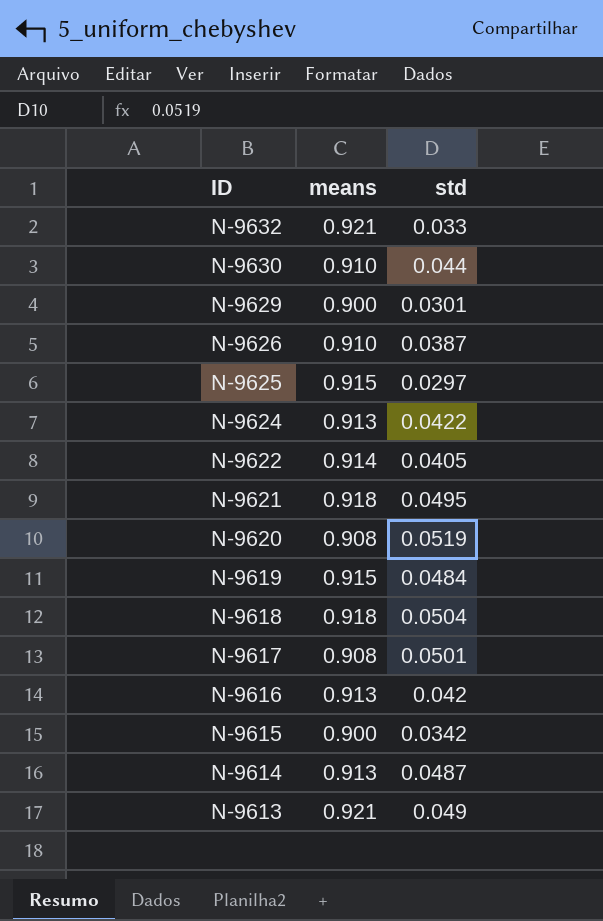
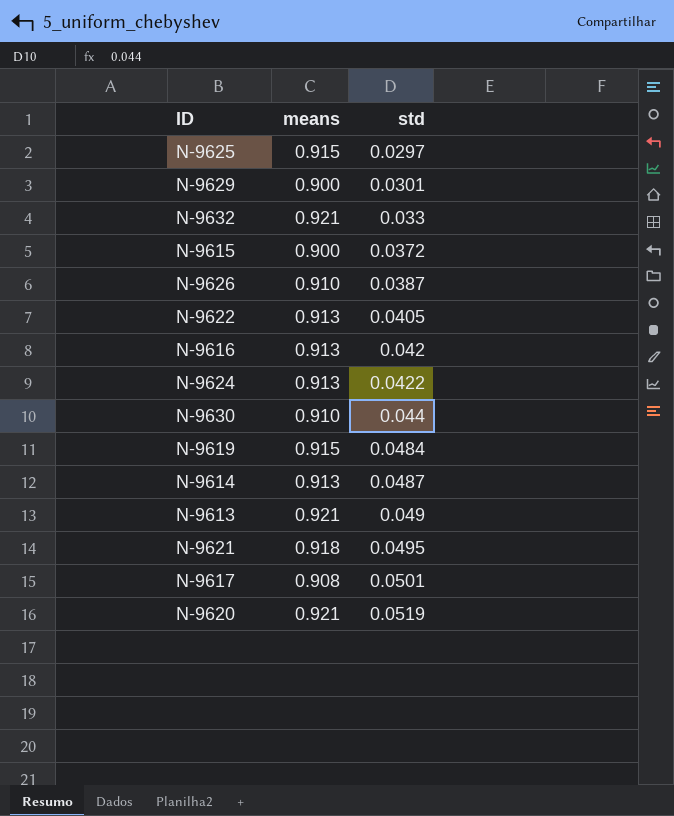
row order: ID descending -> std ascending
row N-9618: 0.918 | 0.0504 -> none
N-9615 | std: 0.0342 -> 0.0372
N-9622 | means: 0.914 -> 0.913
N-9620 | means: 0.908 -> 0.921

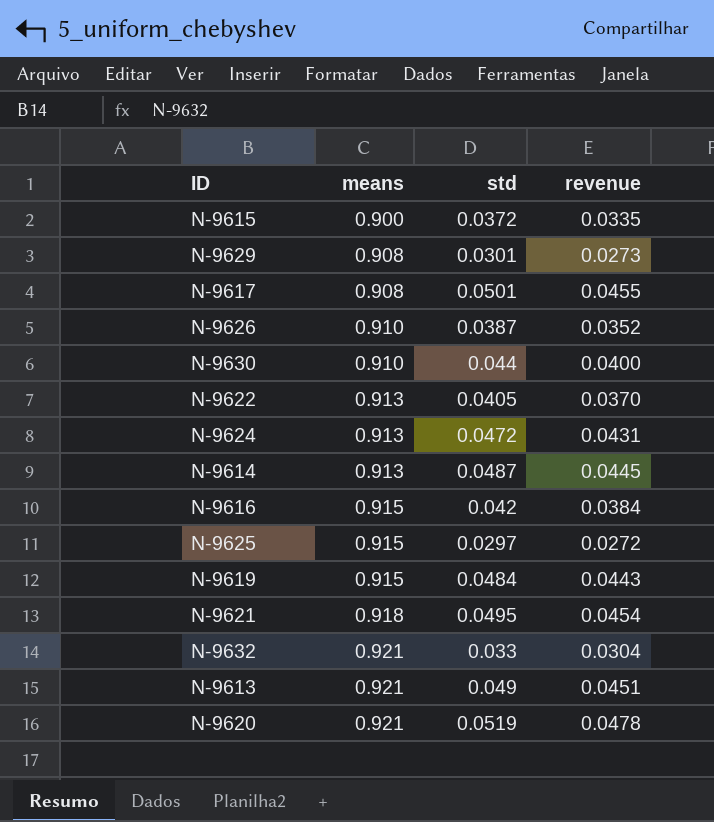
row order: std ascending -> means ascending
column revenue | formula: none -> [means] * [std]
N-9629 | means: 0.900 -> 0.908
N-9624 | std: 0.0422 -> 0.0472
N-9616 | means: 0.913 -> 0.915

